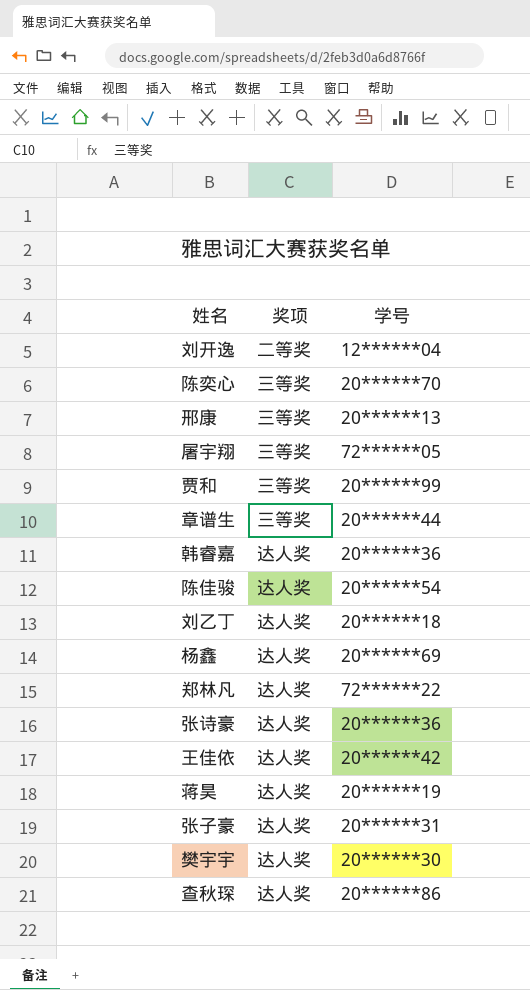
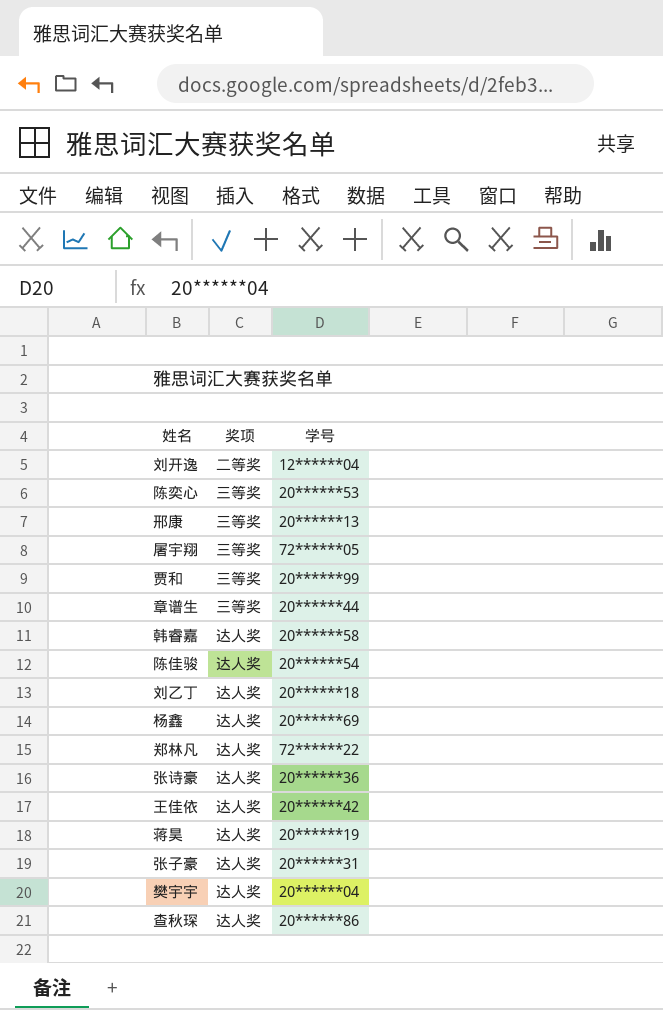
陈奕心 | 学号: 20******70 -> 20******53
韩睿嘉 | 学号: 20******36 -> 20******58
樊宇宇 | 学号: 20******30 -> 20******04

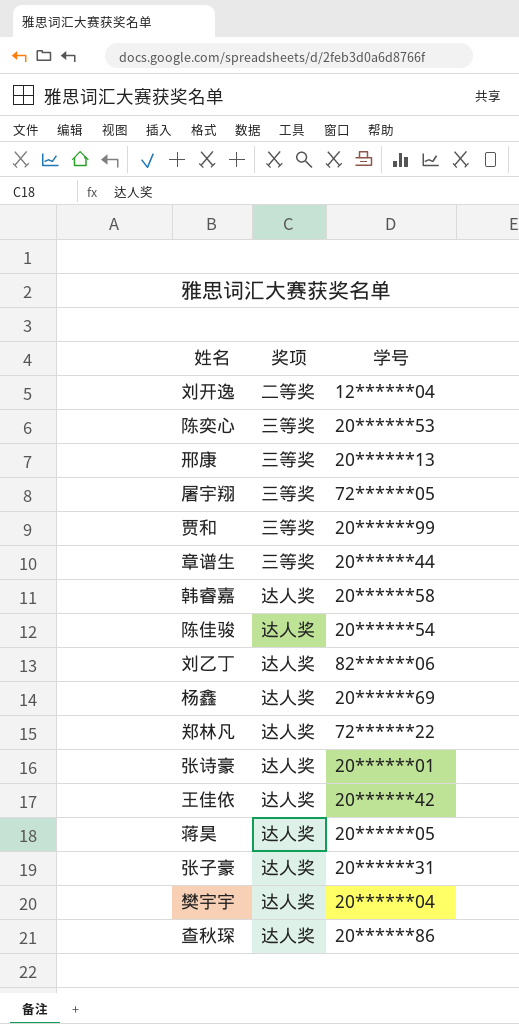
刘乙丁 | 学号: 20******18 -> 82******06
张诗豪 | 学号: 20******36 -> 20******01
蒋昊 | 学号: 20******19 -> 20******05

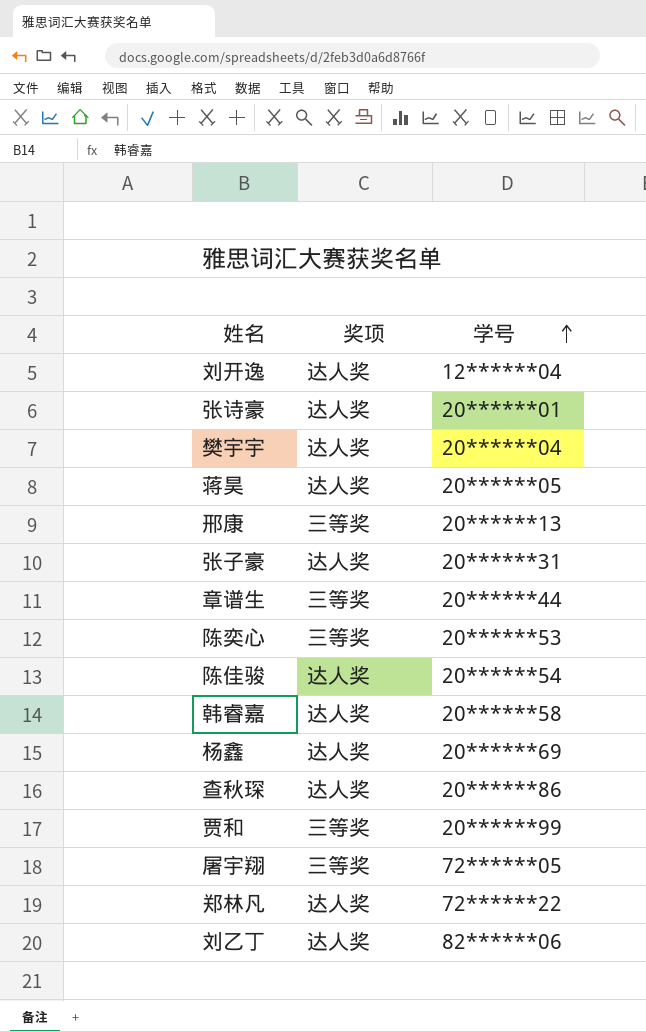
row order: none -> 学号 ascending
row 王佳依: 达人奖 | 20******42 -> none
刘开逸 | 奖项: 二等奖 -> 达人奖

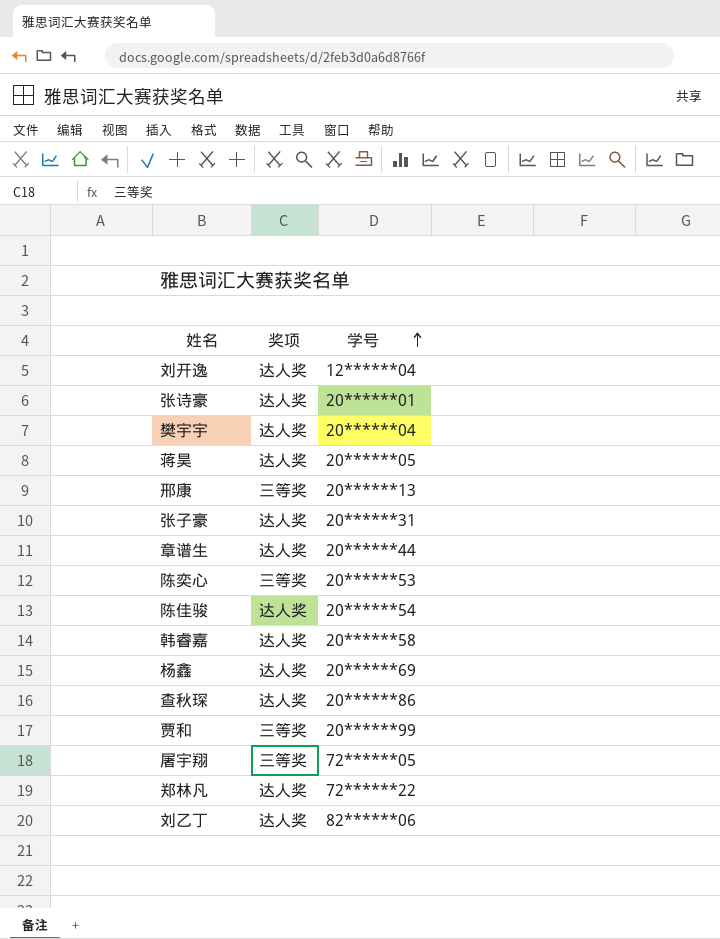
章谱生 | 奖项: 三等奖 -> 达人奖

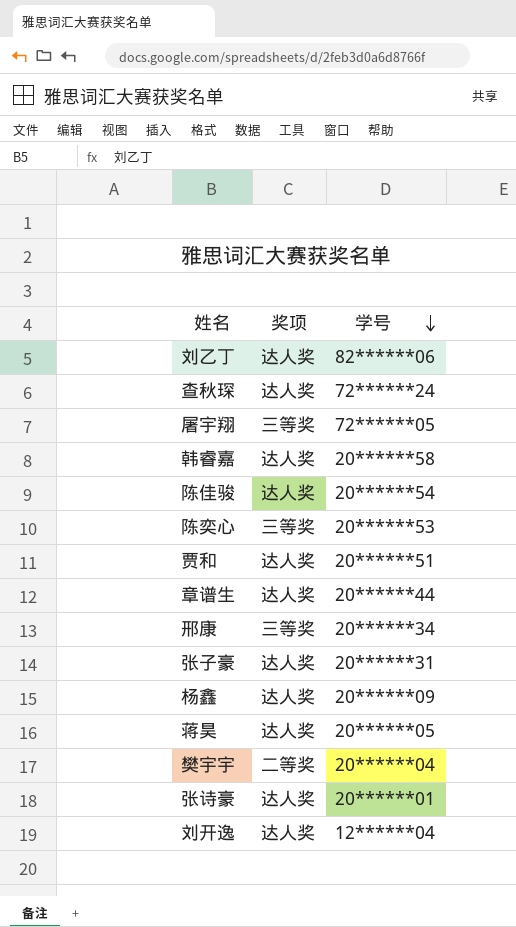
row order: 学号 ascending -> 学号 descending
row 郑林凡: 达人奖 | 72******22 -> none
查秋琛 | 学号: 20******86 -> 72******24
贾和 | 奖项: 三等奖 -> 达人奖
贾和 | 学号: 20******99 -> 20******51
邢康 | 学号: 20******13 -> 20******34
杨鑫 | 学号: 20******69 -> 20******09
樊宇宇 | 奖项: 达人奖 -> 二等奖

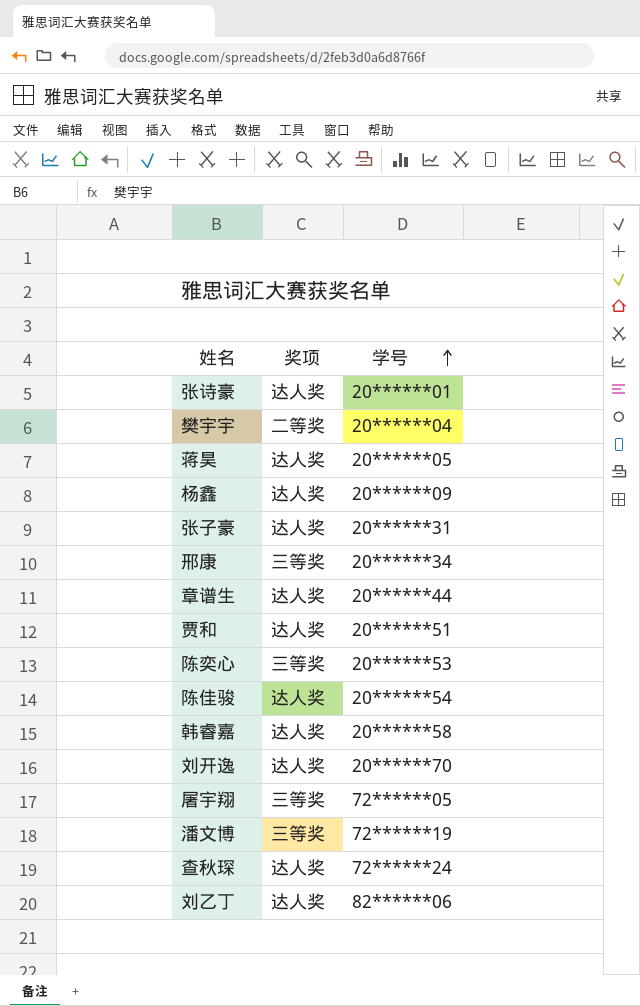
row order: 学号 descending -> 学号 ascending
刘开逸 | 学号: 12******04 -> 20******70
row 潘文博: none -> 三等奖 | 72******19

